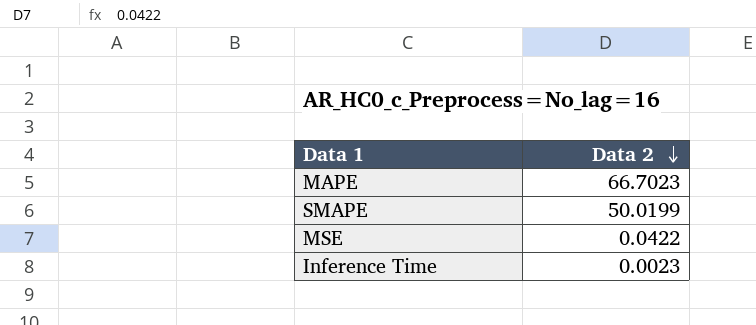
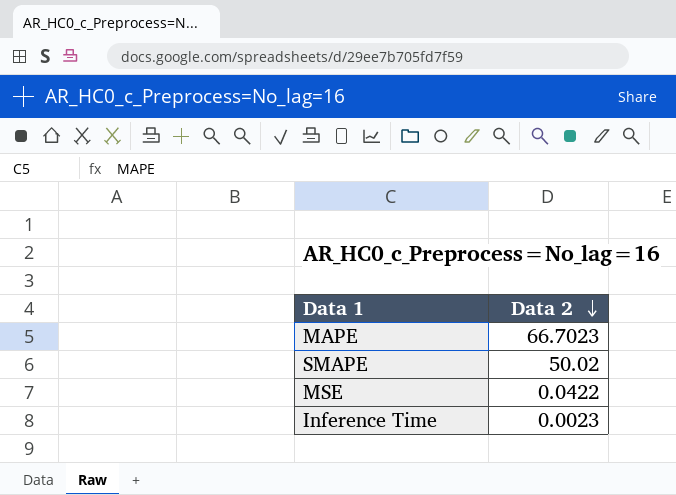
SMAPE | Data 2: 50.0199 -> 50.02

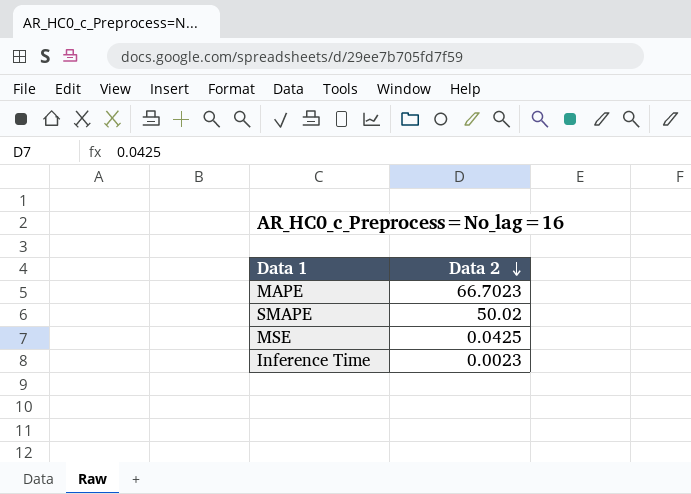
MSE | Data 2: 0.0422 -> 0.0425

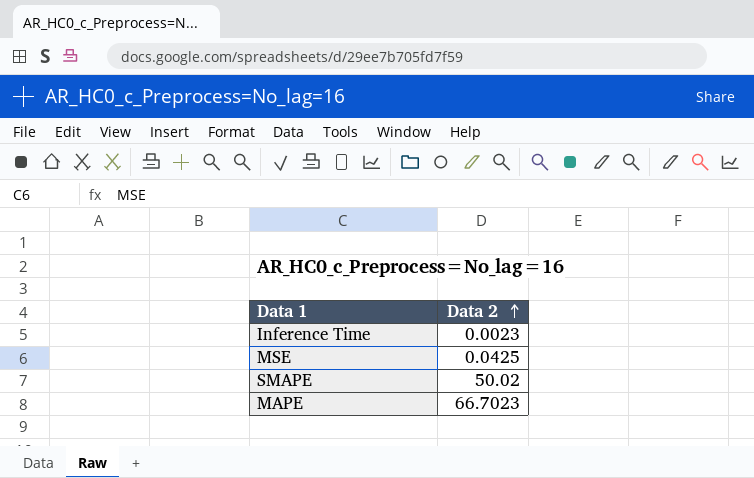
row order: Data 2 descending -> Data 2 ascending

